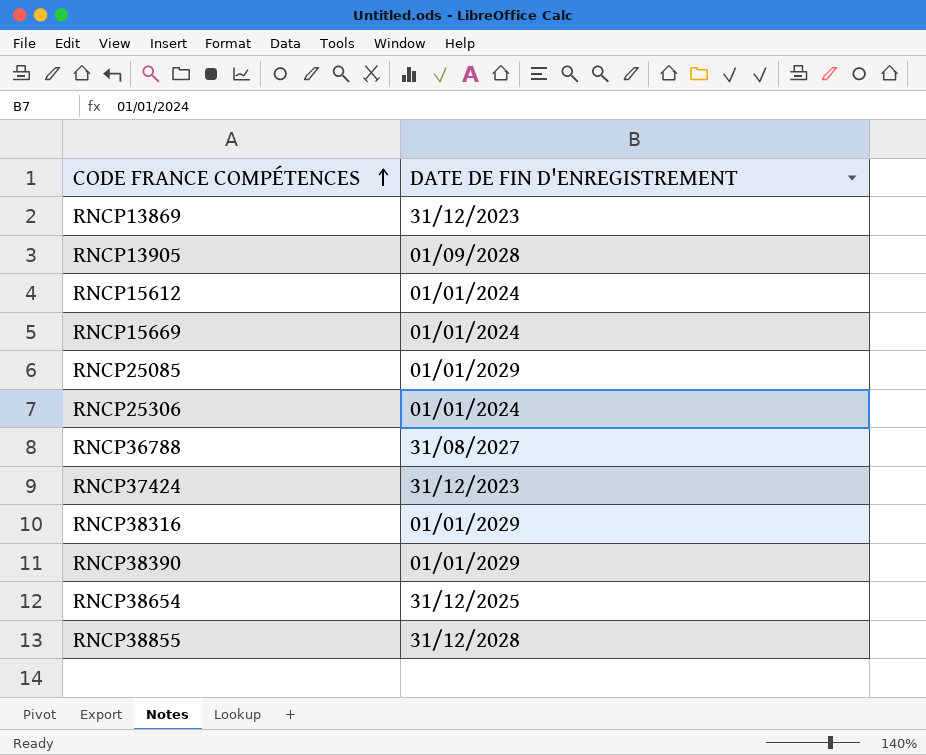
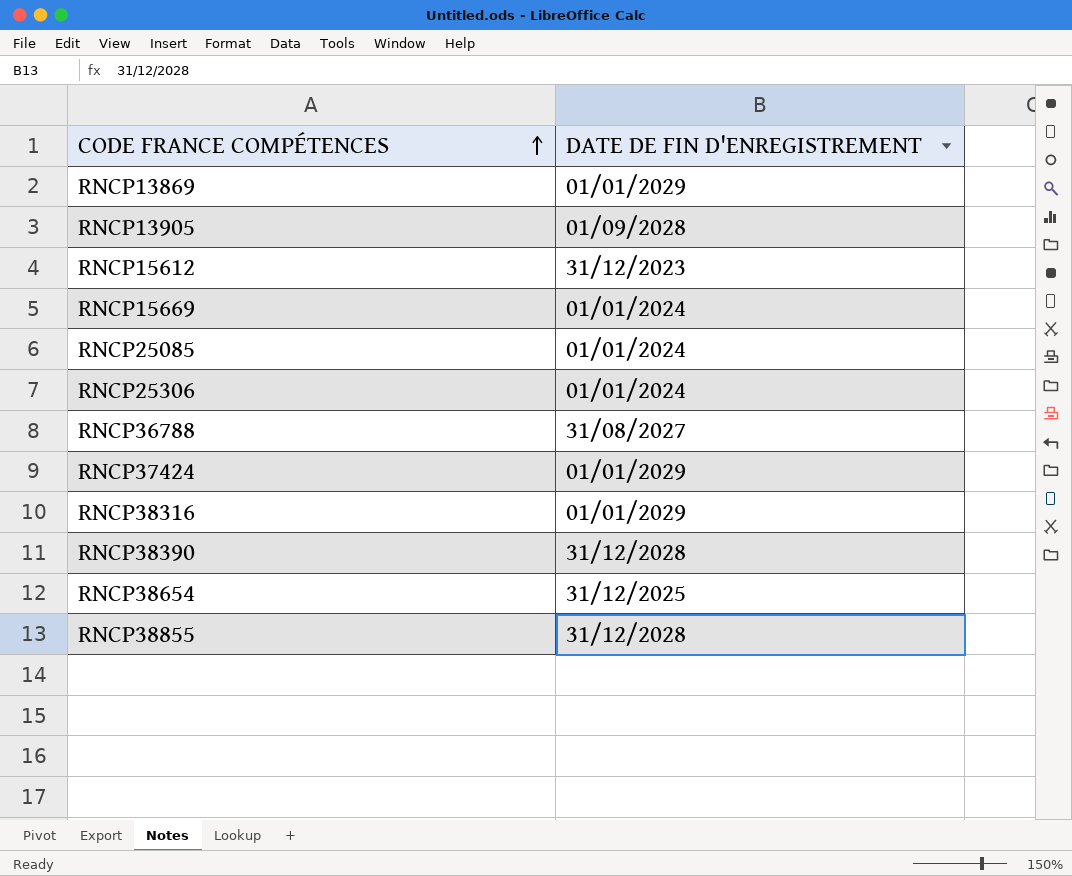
RNCP13869 | DATE DE FIN D'ENREGISTREMENT: 31/12/2023 -> 01/01/2029
RNCP15612 | DATE DE FIN D'ENREGISTREMENT: 01/01/2024 -> 31/12/2023
RNCP25085 | DATE DE FIN D'ENREGISTREMENT: 01/01/2029 -> 01/01/2024
RNCP37424 | DATE DE FIN D'ENREGISTREMENT: 31/12/2023 -> 01/01/2029
RNCP38390 | DATE DE FIN D'ENREGISTREMENT: 01/01/2029 -> 31/12/2028

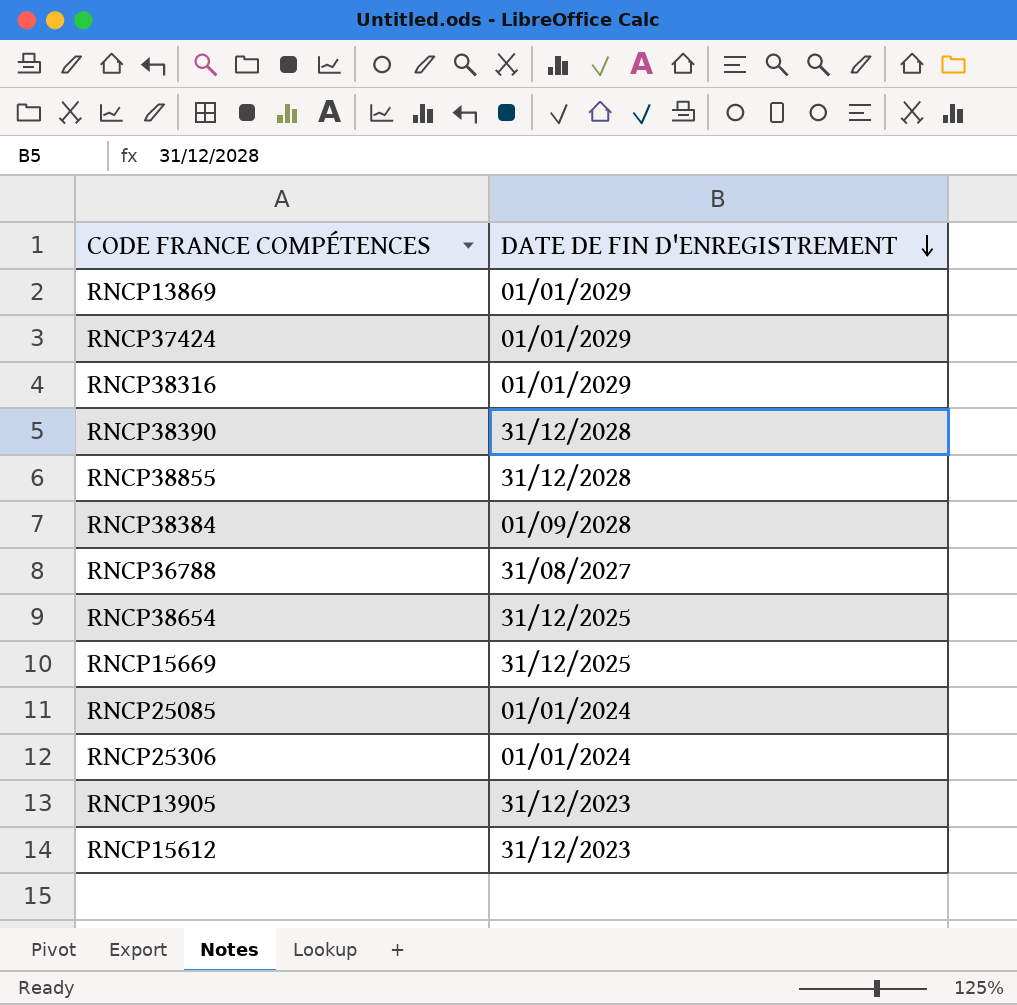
row order: CODE FRANCE COMPÉTENCES ascending -> DATE DE FIN D'ENREGISTREMENT descending
row RNCP38384: none -> 01/09/2028
RNCP15669 | DATE DE FIN D'ENREGISTREMENT: 01/01/2024 -> 31/12/2025
RNCP13905 | DATE DE FIN D'ENREGISTREMENT: 01/09/2028 -> 31/12/2023

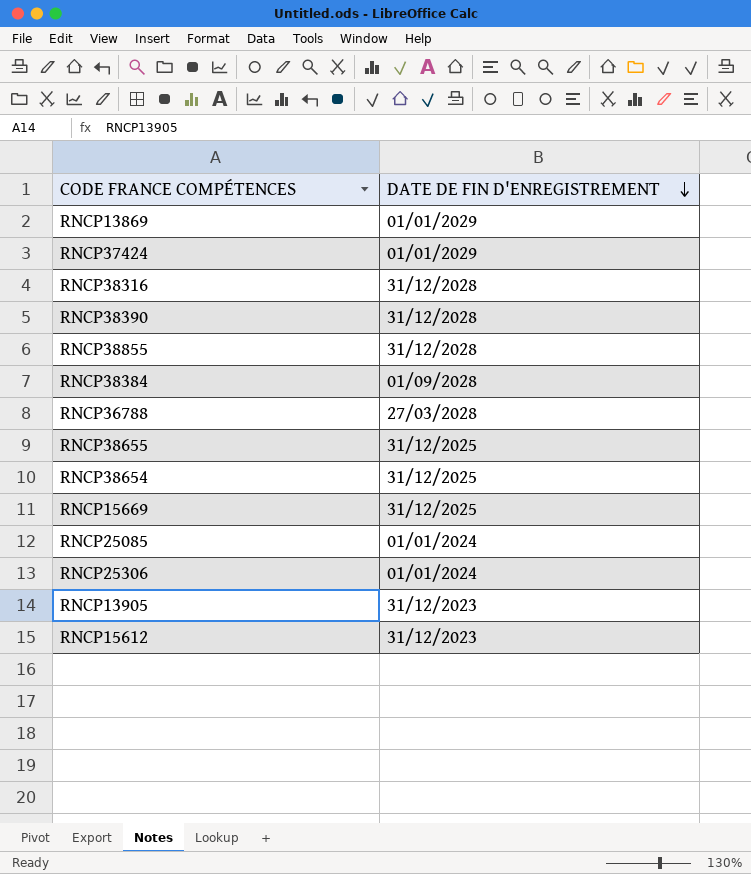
RNCP38316 | DATE DE FIN D'ENREGISTREMENT: 01/01/2029 -> 31/12/2028
RNCP36788 | DATE DE FIN D'ENREGISTREMENT: 31/08/2027 -> 27/03/2028
row RNCP38655: none -> 31/12/2025

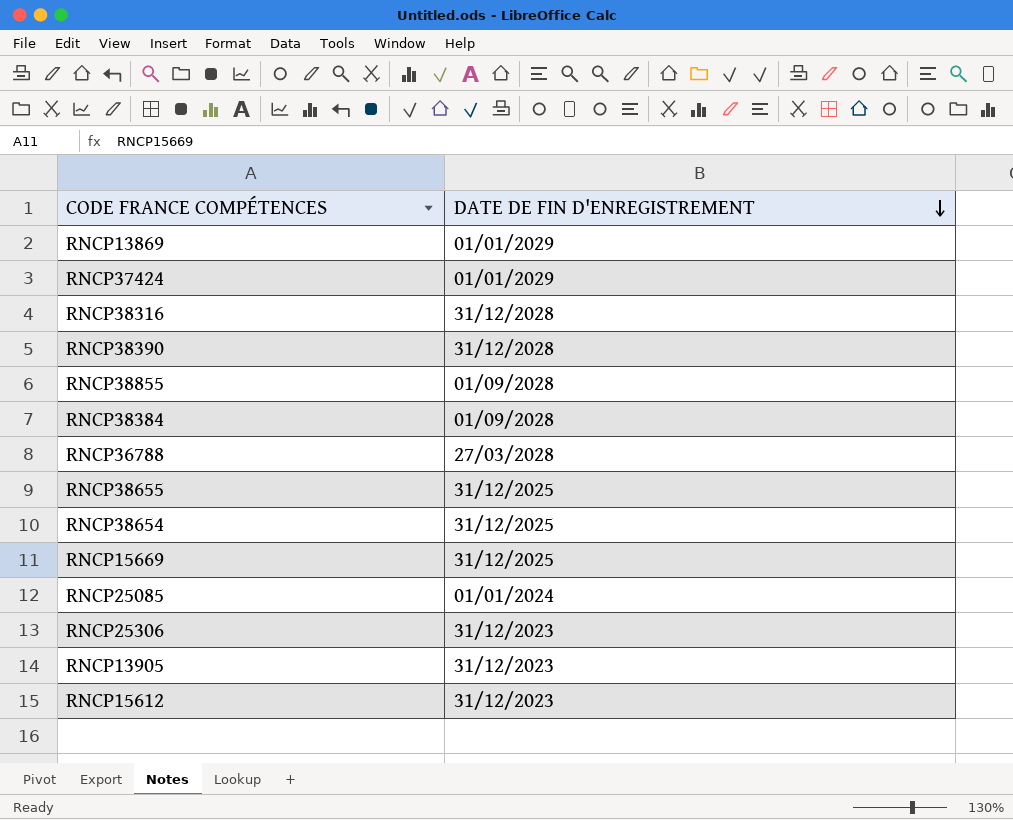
RNCP38855 | DATE DE FIN D'ENREGISTREMENT: 31/12/2028 -> 01/09/2028
RNCP25306 | DATE DE FIN D'ENREGISTREMENT: 01/01/2024 -> 31/12/2023

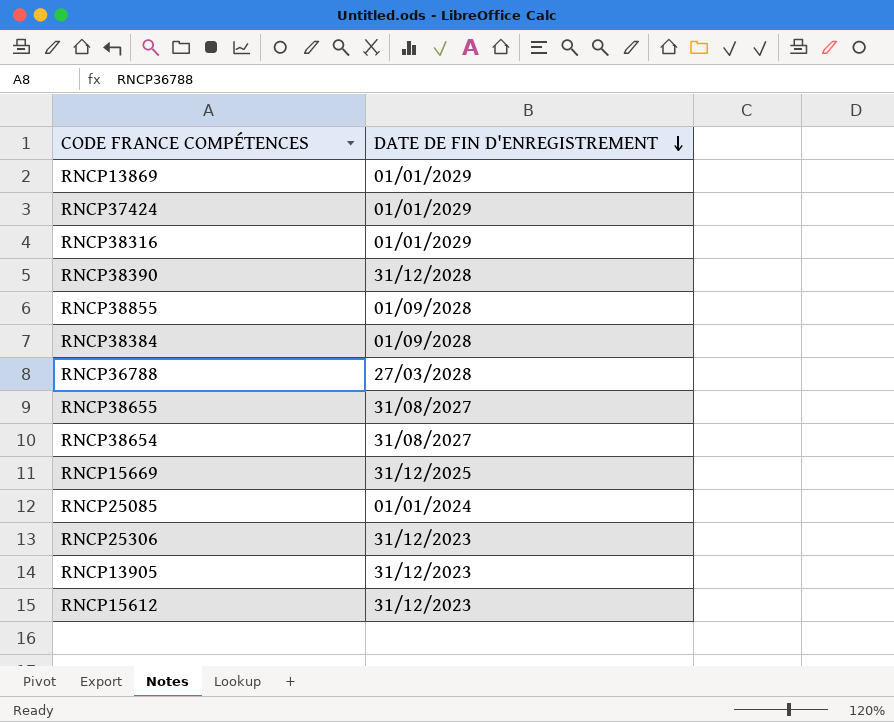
RNCP38316 | DATE DE FIN D'ENREGISTREMENT: 31/12/2028 -> 01/01/2029
RNCP38655 | DATE DE FIN D'ENREGISTREMENT: 31/12/2025 -> 31/08/2027
RNCP38654 | DATE DE FIN D'ENREGISTREMENT: 31/12/2025 -> 31/08/2027

